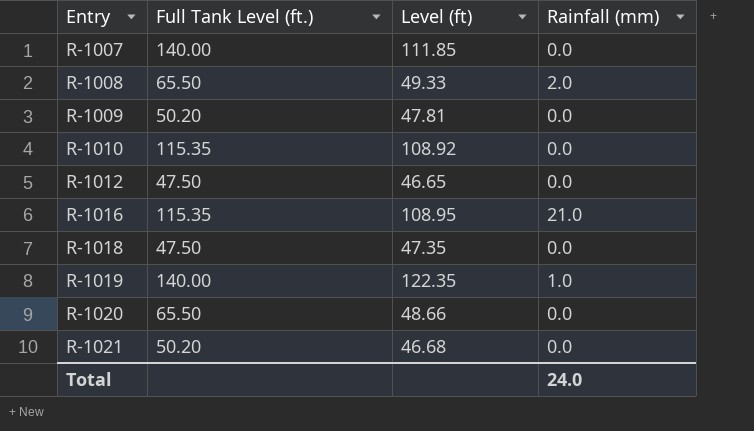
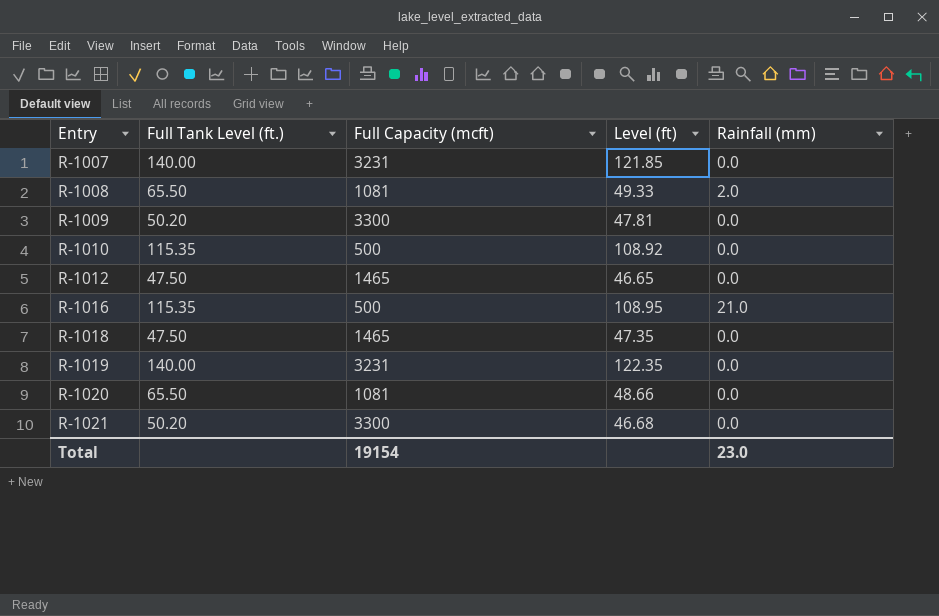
column Full Capacity (mcft) | position: none -> 3
R-1007 | Level (ft): 111.85 -> 121.85
R-1019 | Rainfall (mm): 1.0 -> 0.0
Total | Rainfall (mm): 24.0 -> 23.0

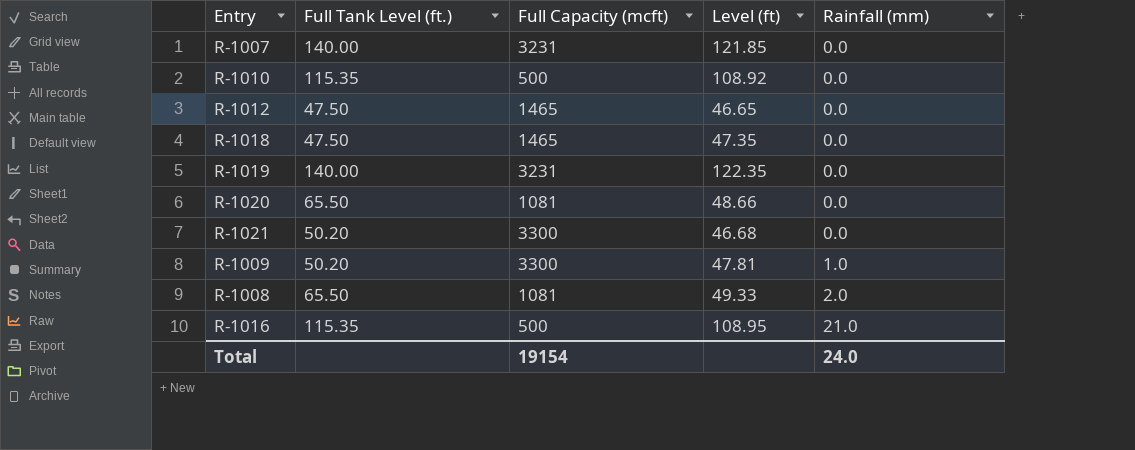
row order: Entry ascending -> Rainfall (mm) ascending
R-1009 | Rainfall (mm): 0.0 -> 1.0
Total | Rainfall (mm): 23.0 -> 24.0

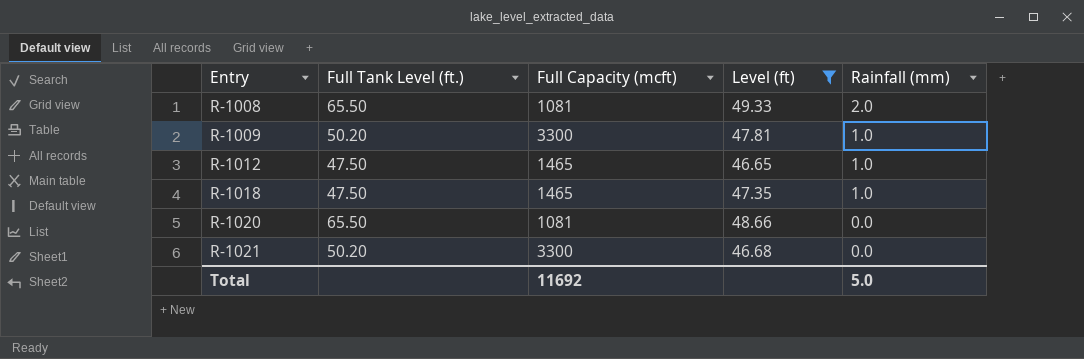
filter: none -> Level (ft) <= 49.33
row order: Rainfall (mm) ascending -> Entry ascending
R-1012 | Rainfall (mm): 0.0 -> 1.0
R-1018 | Rainfall (mm): 0.0 -> 1.0
Total | Full Capacity (mcft): 19154 -> 11692
Total | Rainfall (mm): 24.0 -> 5.0

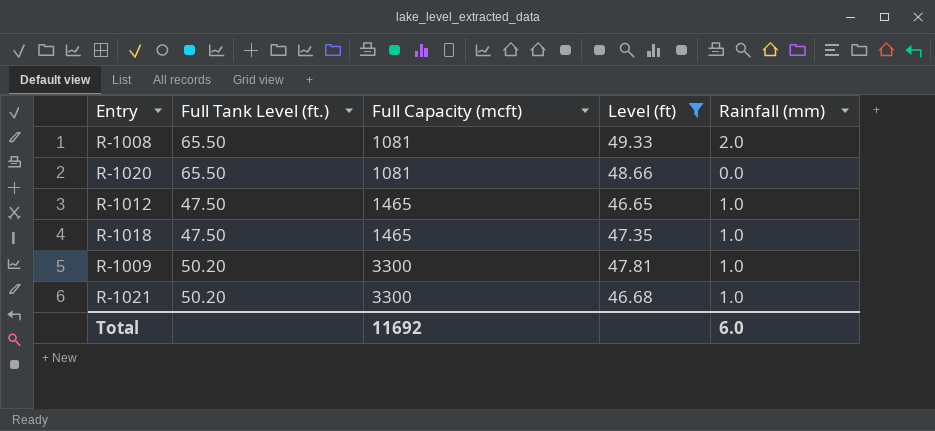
row order: Entry ascending -> Full Capacity (mcft) ascending
R-1021 | Rainfall (mm): 0.0 -> 1.0
Total | Rainfall (mm): 5.0 -> 6.0

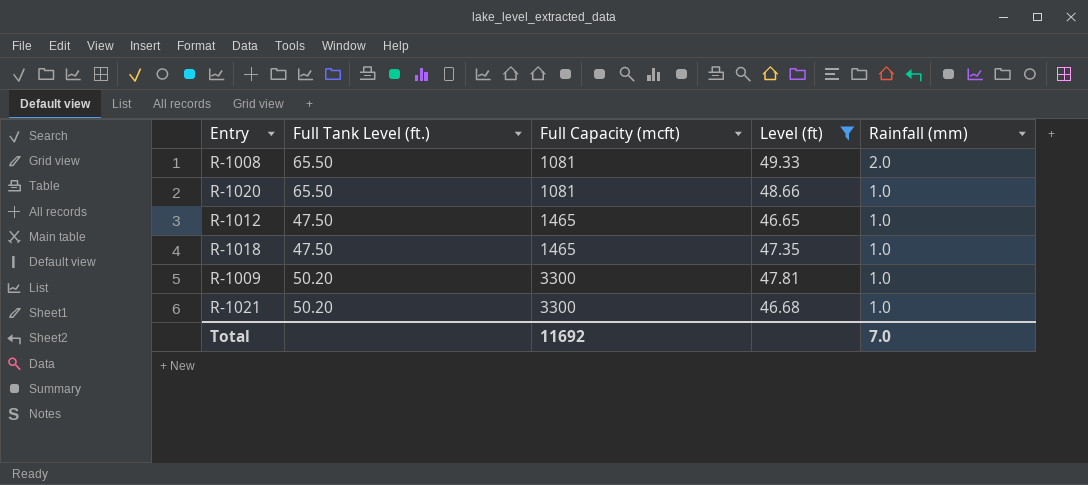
R-1020 | Rainfall (mm): 0.0 -> 1.0
Total | Rainfall (mm): 6.0 -> 7.0

